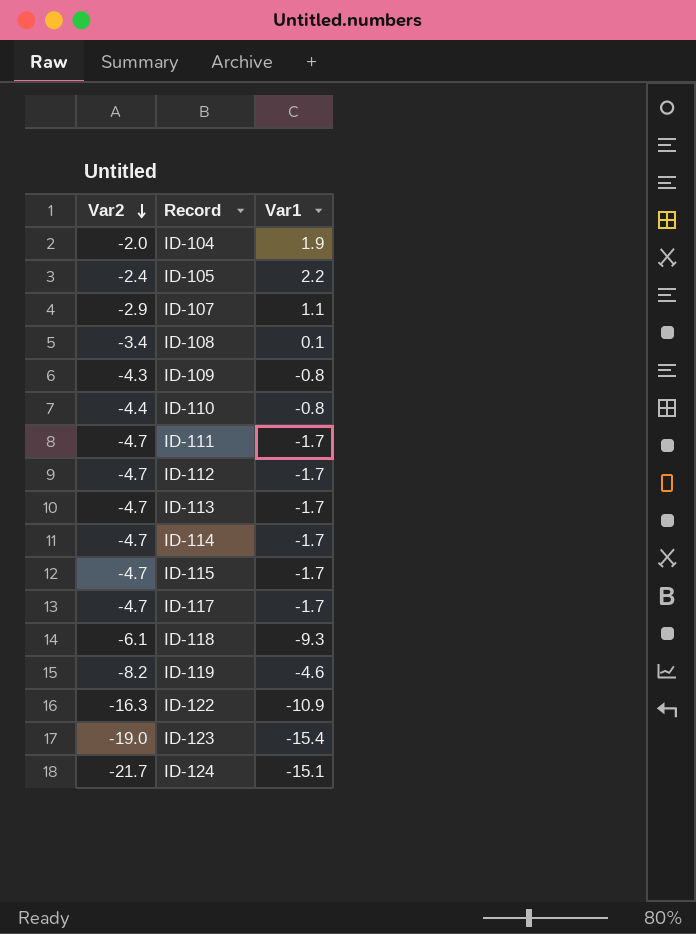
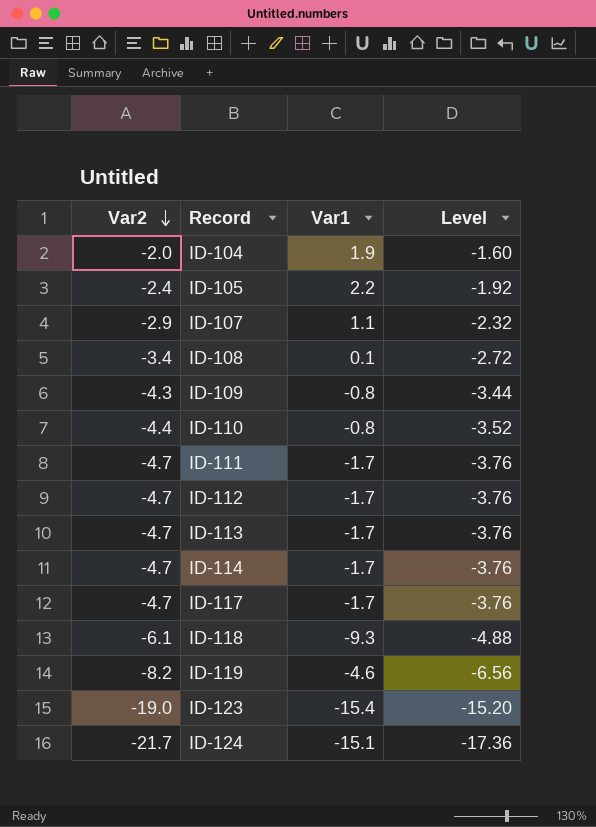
column Level | formula: none -> [Var2] * 0.8
row ID-115: -4.7 | -1.7 -> none
row ID-122: -16.3 | -10.9 -> none

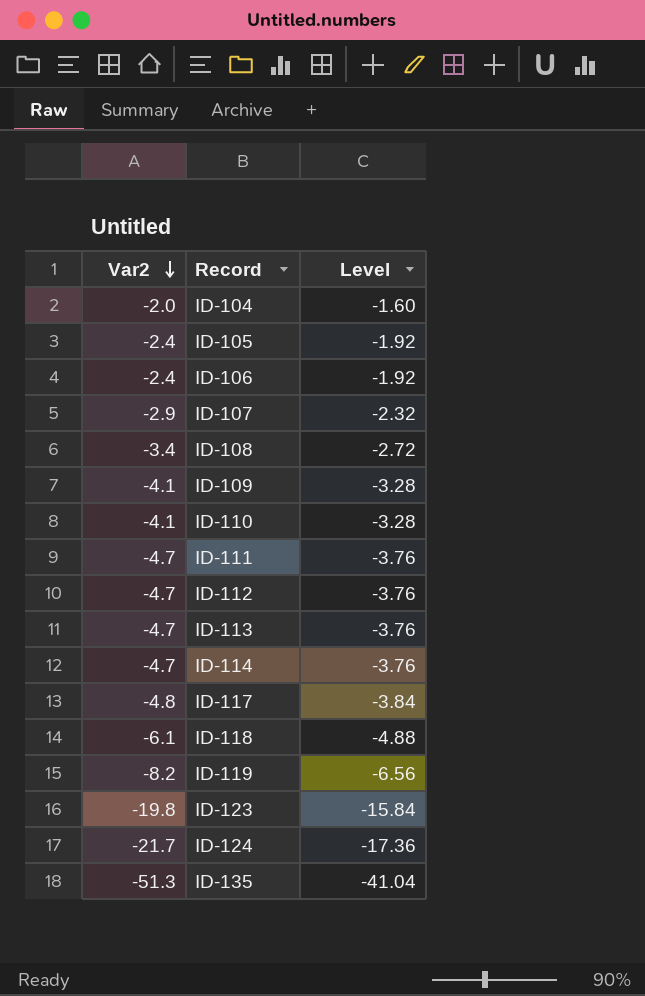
column Var1 | position: 3 -> none
row ID-106: none -> -2.4 | -1.92
ID-109 | Var2: -4.3 -> -4.1
ID-109 | Level: -3.44 -> -3.28
ID-110 | Var2: -4.4 -> -4.1
ID-110 | Level: -3.52 -> -3.28
ID-117 | Var2: -4.7 -> -4.8
ID-117 | Level: -3.76 -> -3.84
ID-123 | Var2: -19.0 -> -19.8
ID-123 | Level: -15.20 -> -15.84
row ID-135: none -> -51.3 | -41.04

